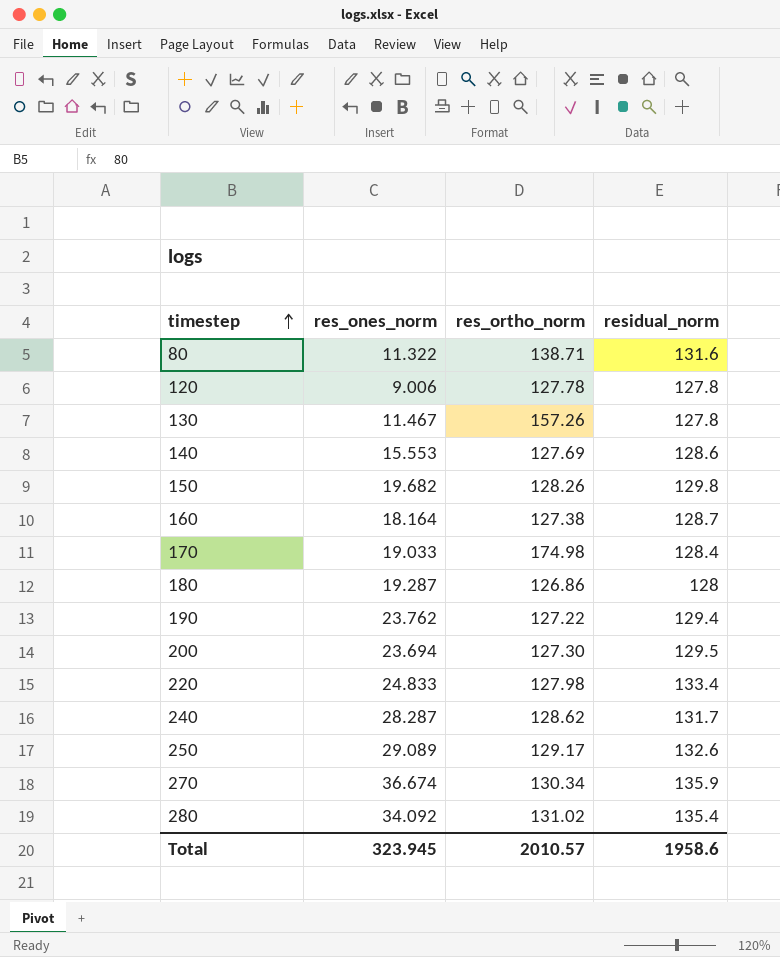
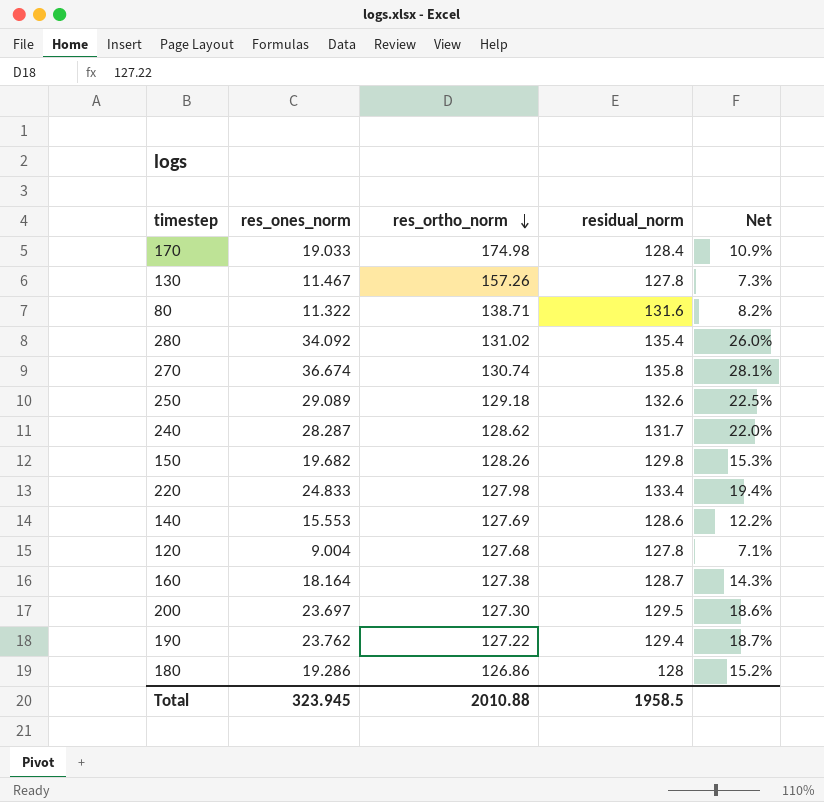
row order: timestep ascending -> res_ortho_norm descending
column Net | formula: none -> [res_ones_norm] / [res_ortho_norm]
270 | res_ortho_norm: 130.34 -> 130.74
270 | residual_norm: 135.9 -> 135.8
250 | res_ortho_norm: 129.17 -> 129.18
120 | res_ones_norm: 9.006 -> 9.004
120 | res_ortho_norm: 127.78 -> 127.68
200 | res_ones_norm: 23.694 -> 23.697
180 | res_ones_norm: 19.287 -> 19.286
Total | res_ortho_norm: 2010.57 -> 2010.88
Total | residual_norm: 1958.6 -> 1958.5

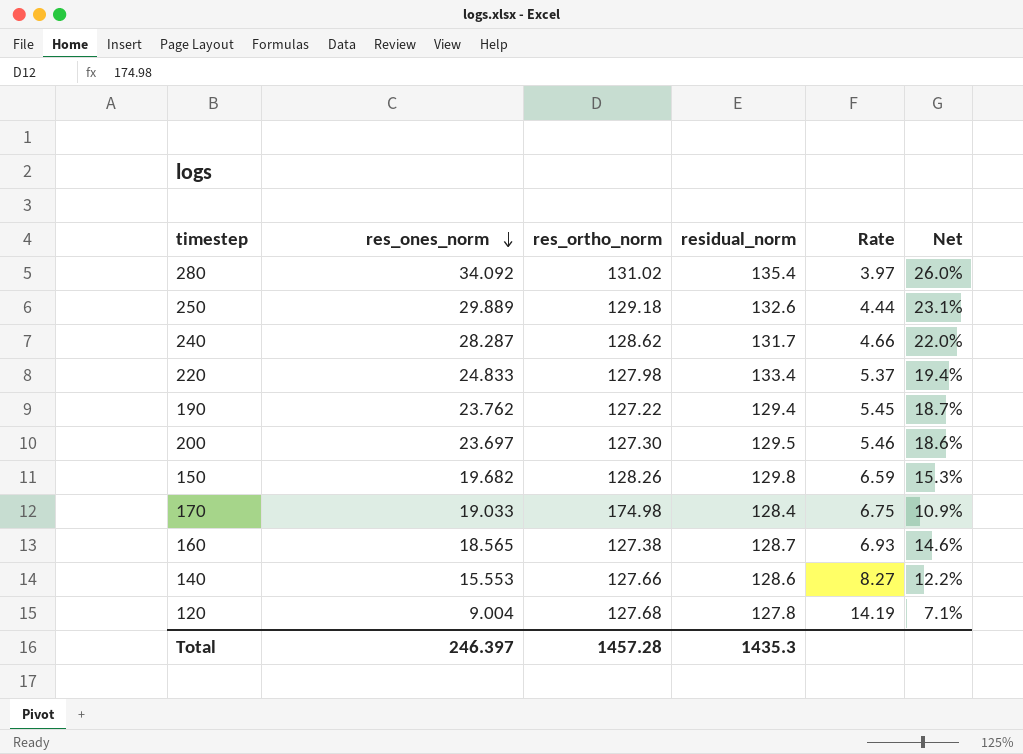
row order: res_ortho_norm descending -> res_ones_norm descending
column Rate | formula: none -> [residual_norm] / [res_ones_norm]
row 130: 11.467 | 157.26 | 127.8 | 7.3% -> none
row 80: 11.322 | 138.71 | 131.6 | 8.2% -> none
row 270: 36.674 | 130.74 | 135.8 | 28.1% -> none
row 180: 19.286 | 126.86 | 128 | 15.2% -> none
250 | res_ones_norm: 29.089 -> 29.889
250 | Net: 22.5% -> 23.1%
160 | res_ones_norm: 18.164 -> 18.565
160 | Net: 14.3% -> 14.6%
140 | res_ortho_norm: 127.69 -> 127.66
Total | res_ones_norm: 323.945 -> 246.397
Total | res_ortho_norm: 2010.88 -> 1457.28
Total | residual_norm: 1958.5 -> 1435.3

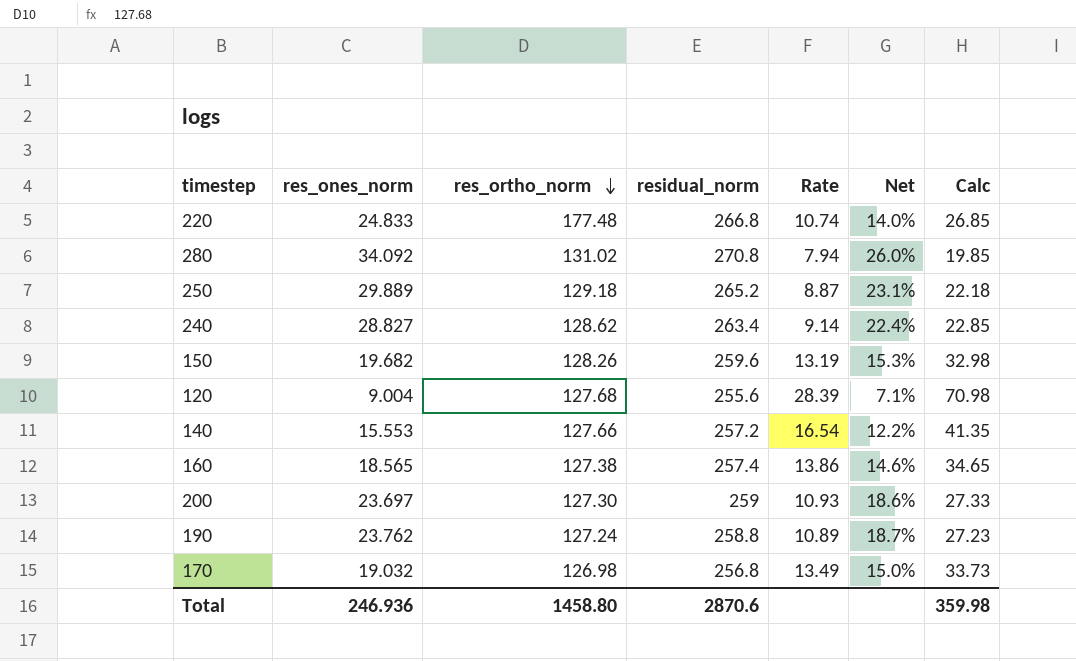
row order: res_ones_norm descending -> res_ortho_norm descending
column Calc | formula: none -> [Rate] * 2.5
220 | res_ortho_norm: 127.98 -> 177.48
220 | residual_norm: 133.4 -> 266.8
220 | Rate: 5.37 -> 10.74
220 | Net: 19.4% -> 14.0%
280 | residual_norm: 135.4 -> 270.8
280 | Rate: 3.97 -> 7.94
250 | residual_norm: 132.6 -> 265.2
250 | Rate: 4.44 -> 8.87
240 | res_ones_norm: 28.287 -> 28.827
240 | residual_norm: 131.7 -> 263.4
240 | Rate: 4.66 -> 9.14
240 | Net: 22.0% -> 22.4%
150 | residual_norm: 129.8 -> 259.6
150 | Rate: 6.59 -> 13.19
120 | residual_norm: 127.8 -> 255.6
120 | Rate: 14.19 -> 28.39
140 | residual_norm: 128.6 -> 257.2
140 | Rate: 8.27 -> 16.54
160 | residual_norm: 128.7 -> 257.4
160 | Rate: 6.93 -> 13.86
200 | residual_norm: 129.5 -> 259
200 | Rate: 5.46 -> 10.93
190 | res_ortho_norm: 127.22 -> 127.24
190 | residual_norm: 129.4 -> 258.8
190 | Rate: 5.45 -> 10.89
170 | res_ones_norm: 19.033 -> 19.032
170 | res_ortho_norm: 174.98 -> 126.98
170 | residual_norm: 128.4 -> 256.8
170 | Rate: 6.75 -> 13.49
170 | Net: 10.9% -> 15.0%
Total | res_ones_norm: 246.397 -> 246.936
Total | res_ortho_norm: 1457.28 -> 1458.80
Total | residual_norm: 1435.3 -> 2870.6

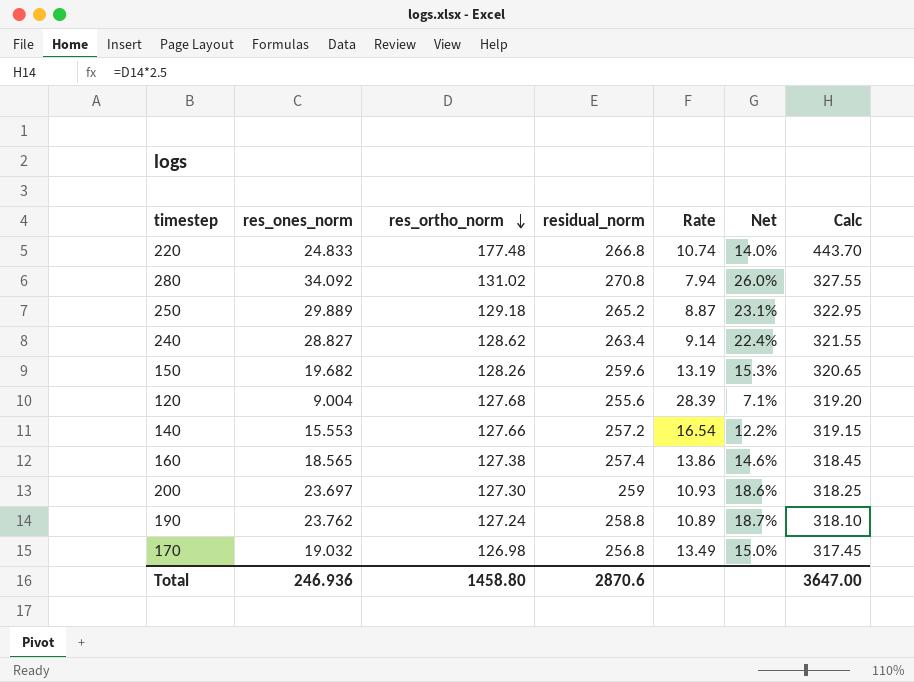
column Calc | formula: [Rate] * 2.5 -> [res_ortho_norm] * 2.5
Total | Calc: 359.98 -> 3647.00

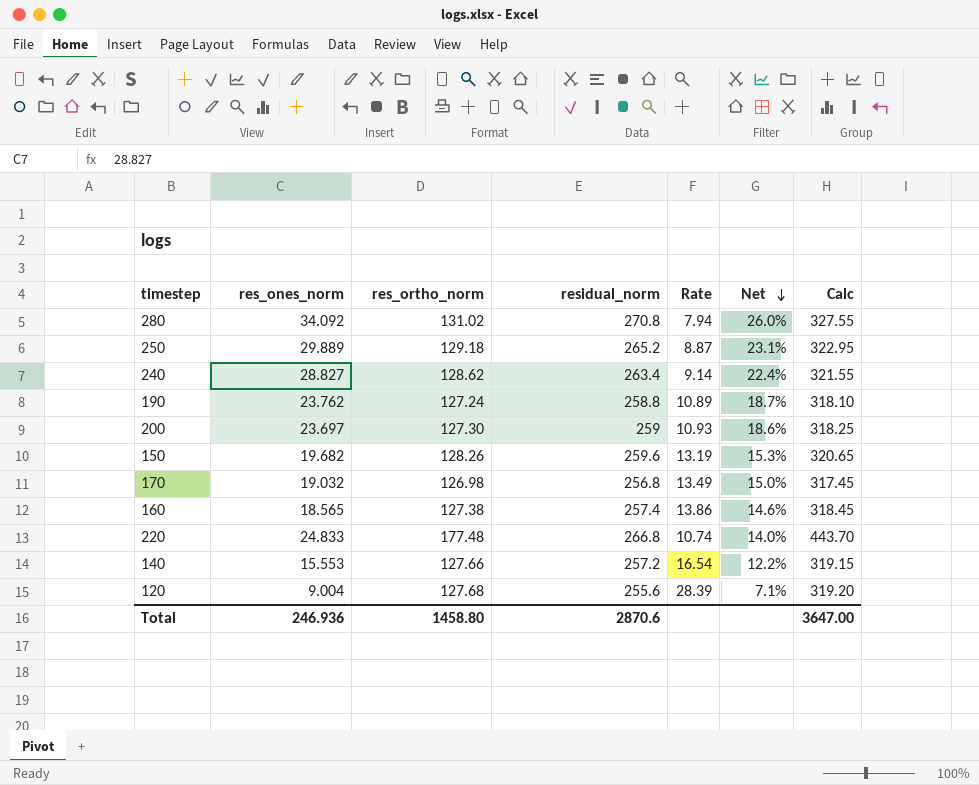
row order: res_ortho_norm descending -> Net descending

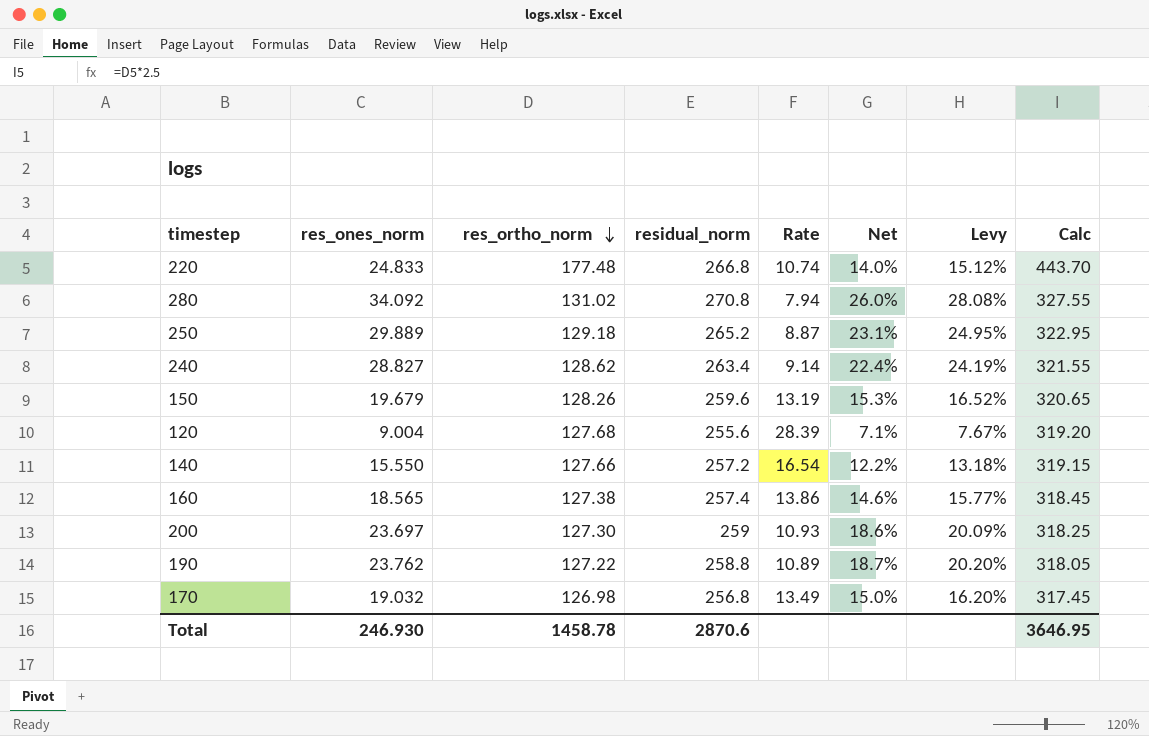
row order: Net descending -> res_ortho_norm descending
column Levy | formula: none -> [Net] * 1.08
150 | res_ones_norm: 19.682 -> 19.679
140 | res_ones_norm: 15.553 -> 15.550
190 | res_ortho_norm: 127.24 -> 127.22
190 | Calc: 318.10 -> 318.05
Total | res_ones_norm: 246.936 -> 246.930
Total | res_ortho_norm: 1458.80 -> 1458.78
Total | Calc: 3647.00 -> 3646.95

